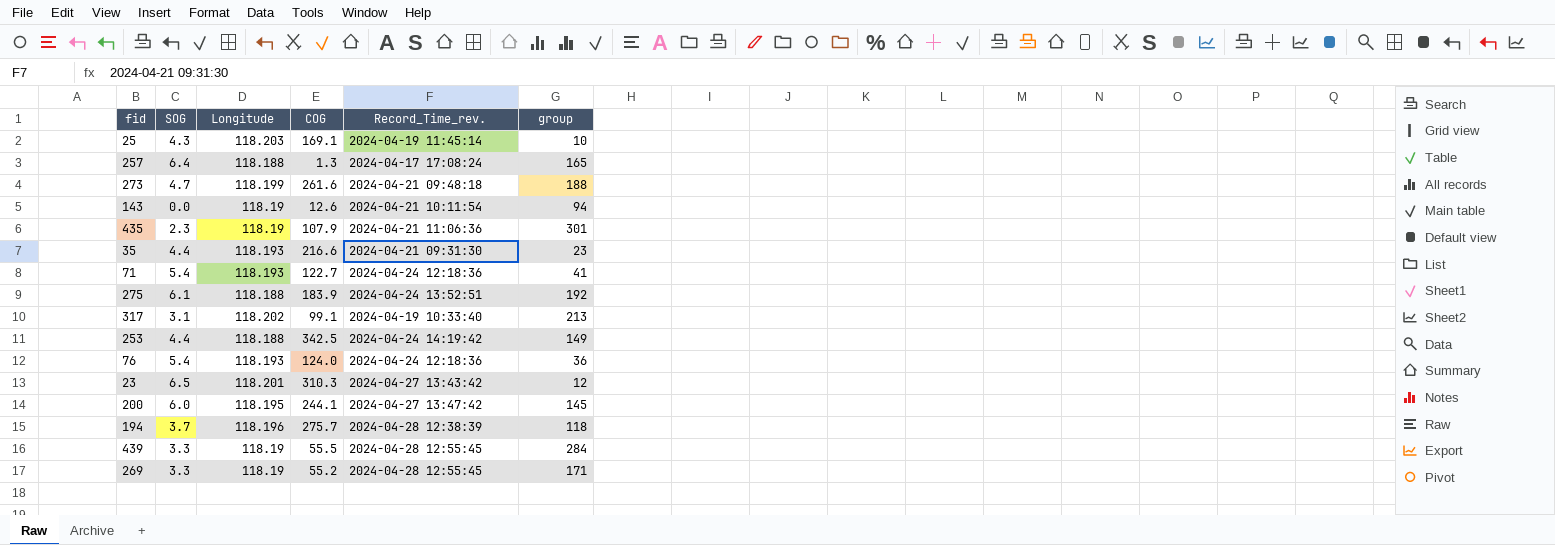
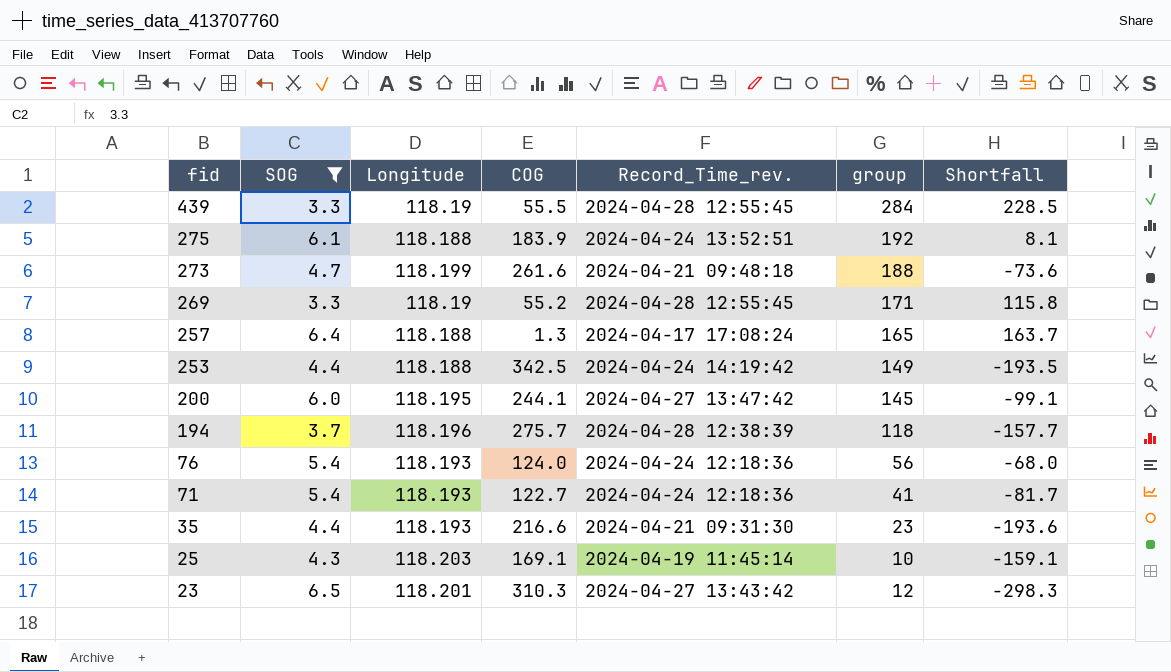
filter: none -> SOG >= 3.3
row order: none -> fid descending
column Shortfall | formula: none -> [group] - [COG]
76 | group: 36 -> 56

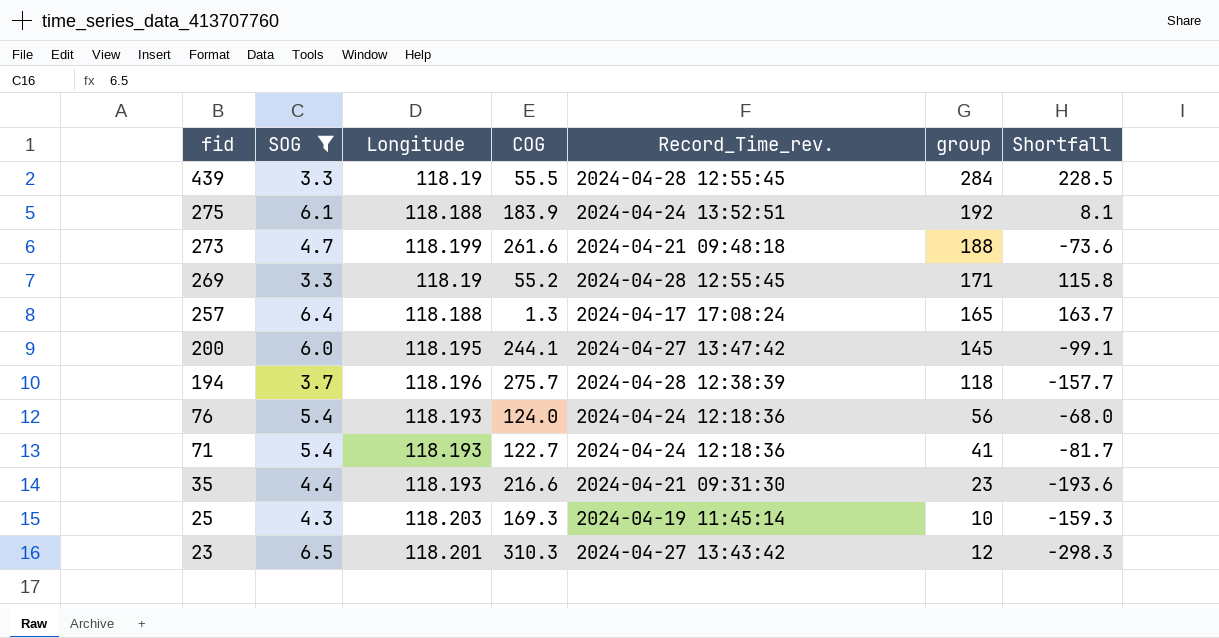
row 253: 4.4 | 118.188 | 342.5 | 2024-04-24 14:19:42 | 149 | -193.5 -> none
25 | COG: 169.1 -> 169.3
25 | Shortfall: -159.1 -> -159.3

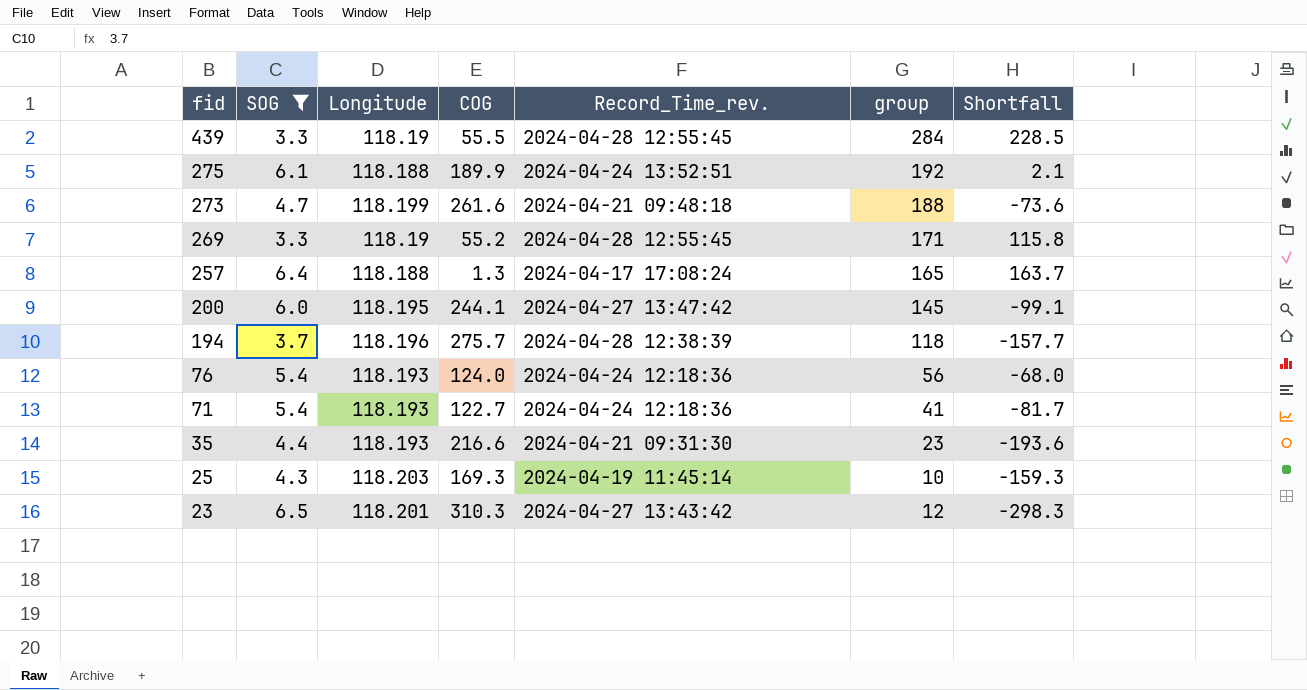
275 | COG: 183.9 -> 189.9
275 | Shortfall: 8.1 -> 2.1

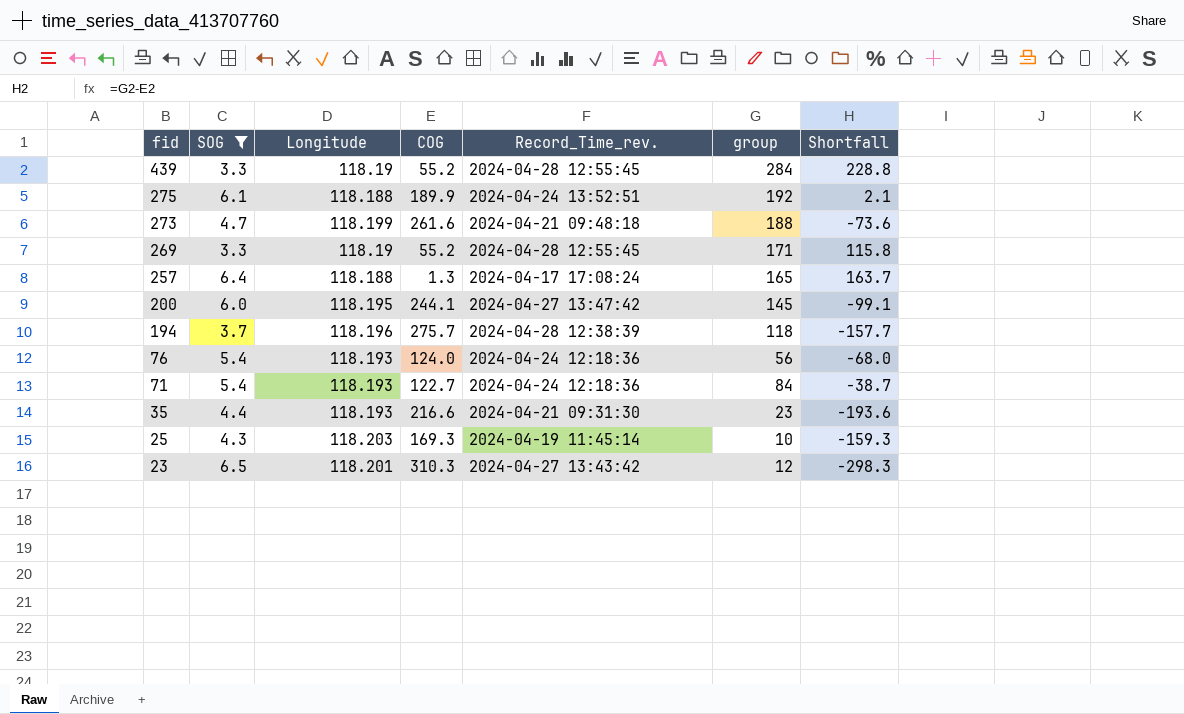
439 | COG: 55.5 -> 55.2
439 | Shortfall: 228.5 -> 228.8
71 | group: 41 -> 84
71 | Shortfall: -81.7 -> -38.7

